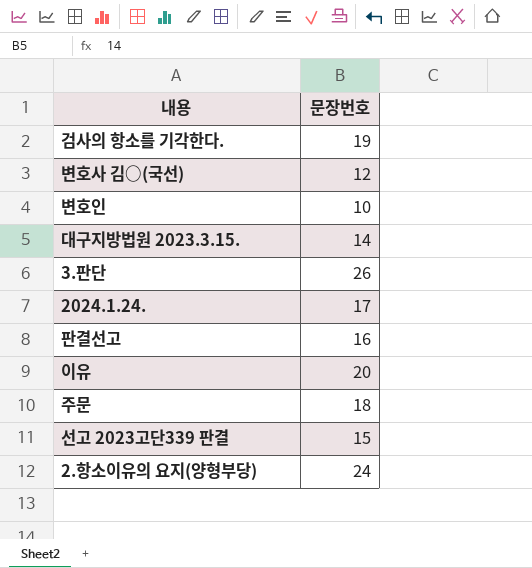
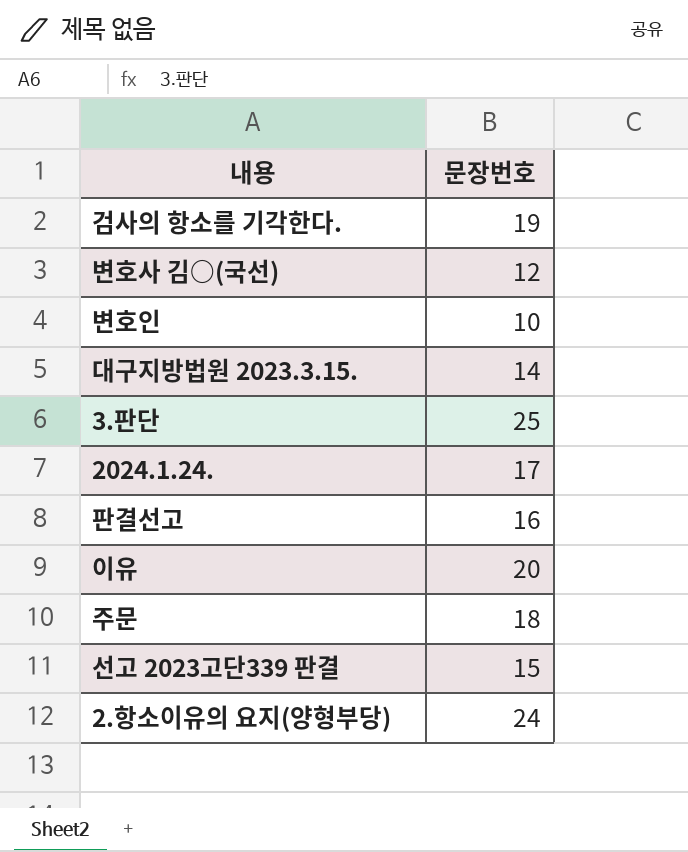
3.판단 | 문장번호: 26 -> 25

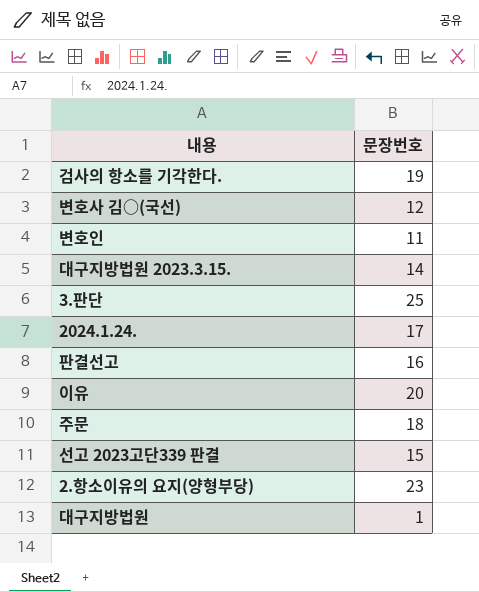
변호인 | 문장번호: 10 -> 11
2.항소이유의 요지(양형부당) | 문장번호: 24 -> 23
row 대구지방법원: none -> 1

